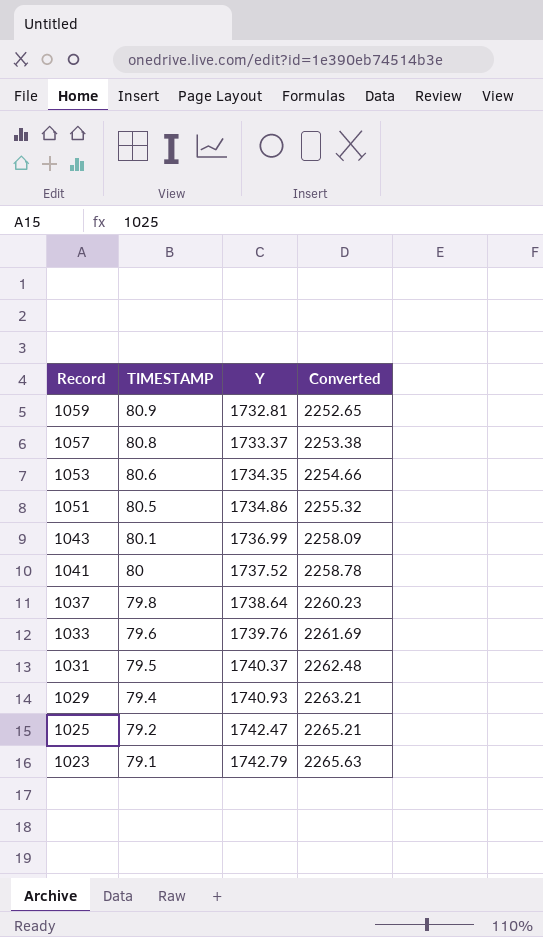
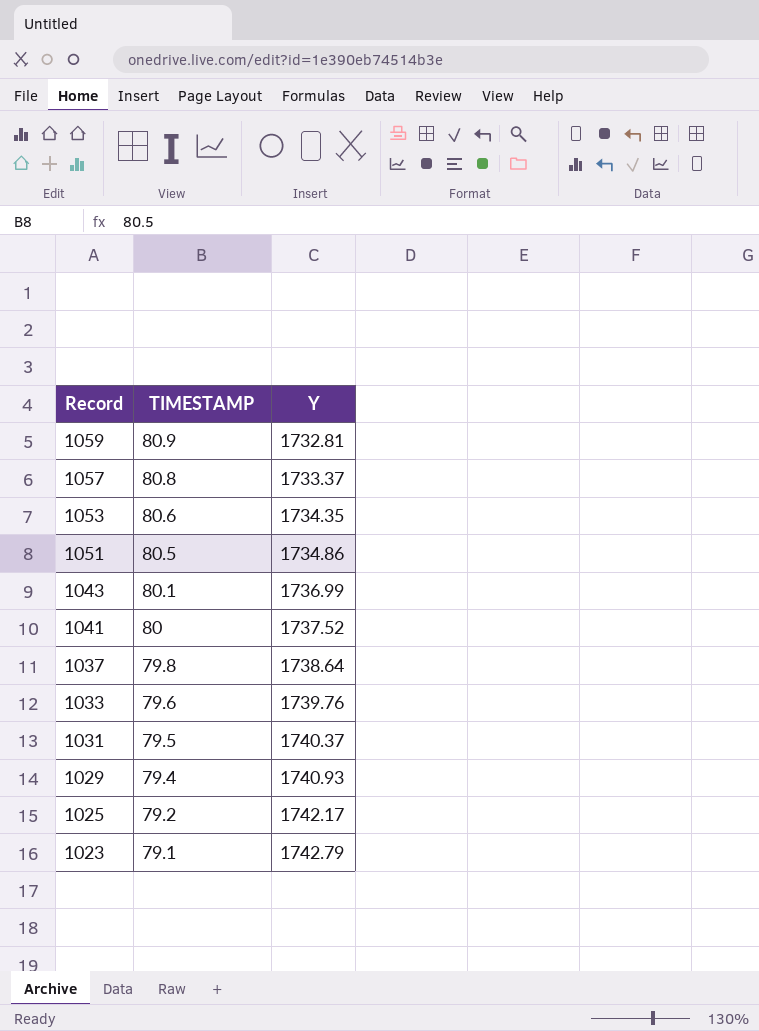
column Converted | formula: [Y] * 1.3 -> none
1025 | Y: 1742.47 -> 1742.17

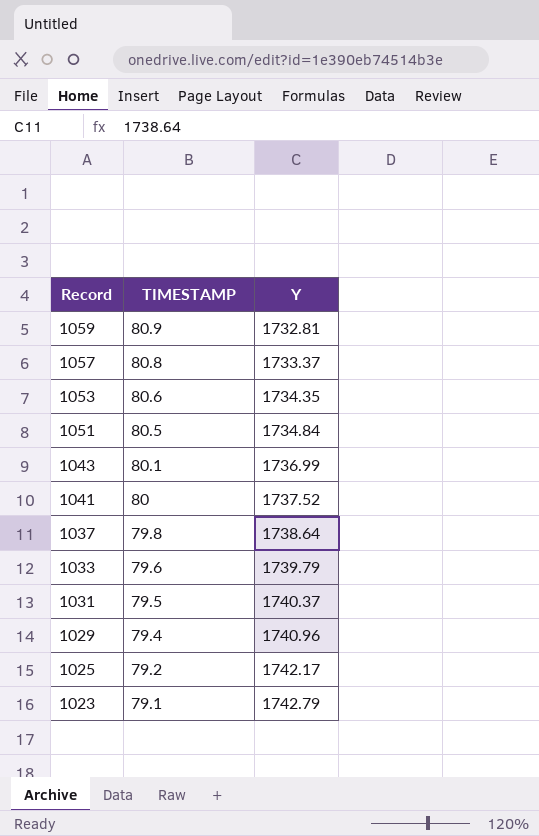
1051 | Y: 1734.86 -> 1734.84
1033 | Y: 1739.76 -> 1739.79
1029 | Y: 1740.93 -> 1740.96

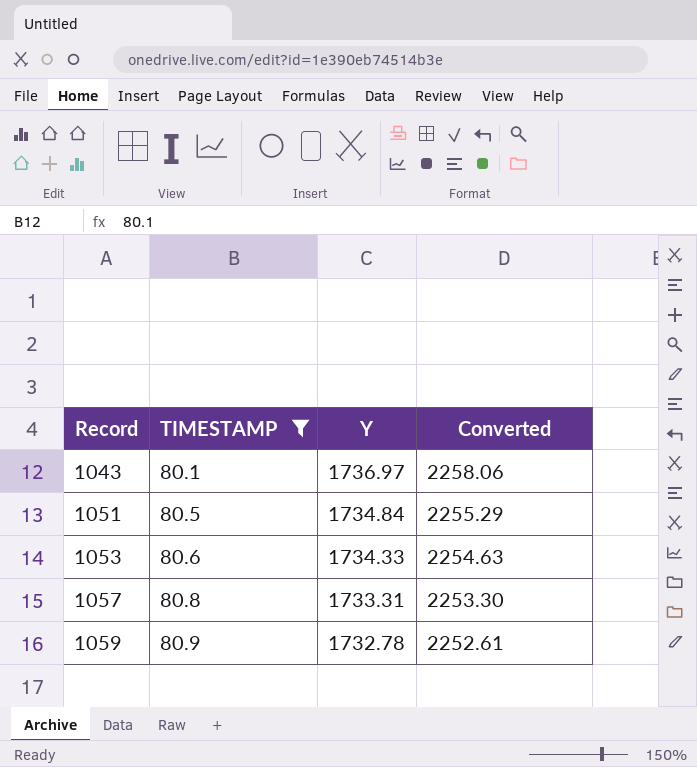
filter: none -> TIMESTAMP >= 80.1
row order: Record descending -> Record ascending
column Converted | formula: none -> [Y] * 1.3
1043 | Y: 1736.99 -> 1736.97
1053 | Y: 1734.35 -> 1734.33
1057 | Y: 1733.37 -> 1733.31
1059 | Y: 1732.81 -> 1732.78

